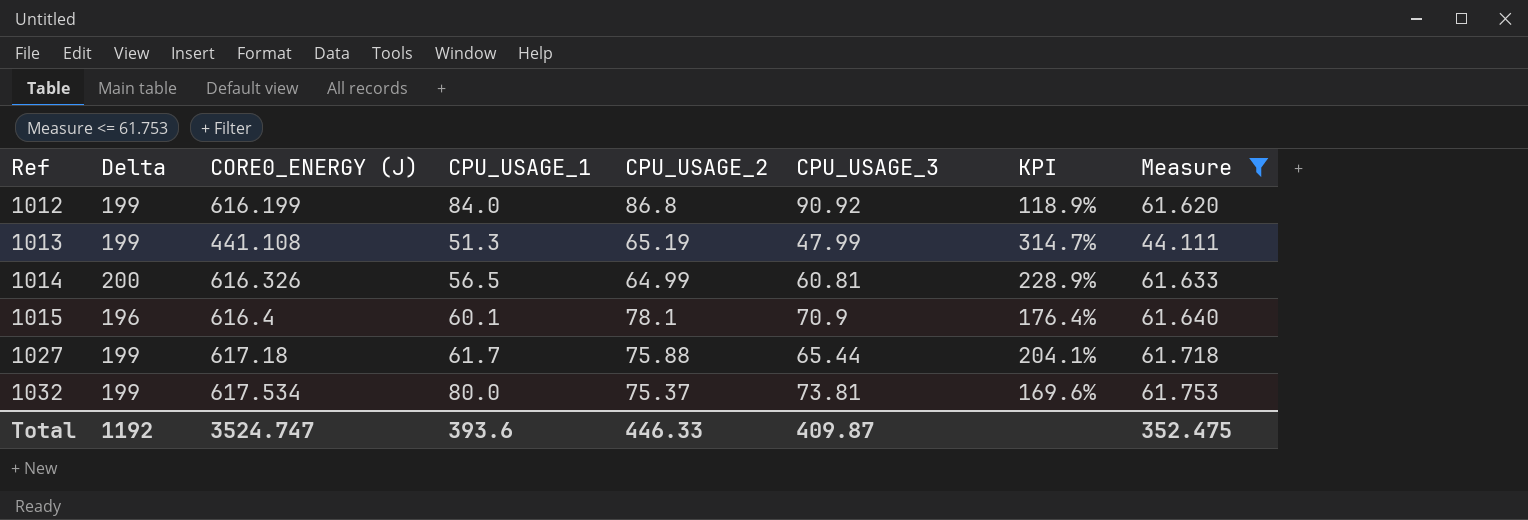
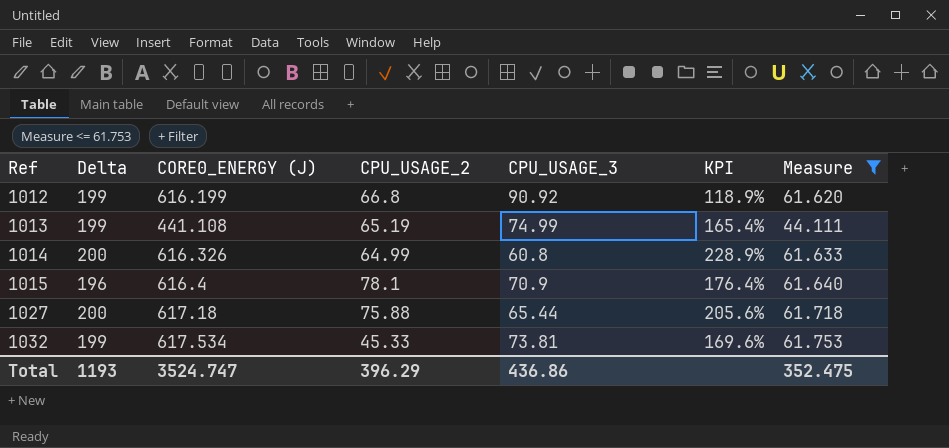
column CPU_USAGE_1 | position: 4 -> none
1012 | CPU_USAGE_2: 86.8 -> 66.8
1013 | CPU_USAGE_3: 47.99 -> 74.99
1013 | KPI: 314.7% -> 165.4%
1014 | CPU_USAGE_3: 60.81 -> 60.8
1027 | Delta: 199 -> 200
1027 | KPI: 204.1% -> 205.6%
1032 | CPU_USAGE_2: 75.37 -> 45.33
Total | Delta: 1192 -> 1193
Total | CPU_USAGE_2: 446.33 -> 396.29
Total | CPU_USAGE_3: 409.87 -> 436.86

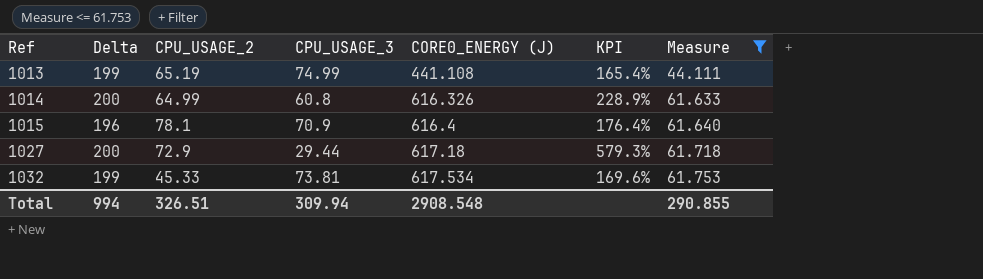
column CORE0_ENERGY (J) | position: 3 -> 5
row 1012: 199 | 616.199 | 66.8 | 90.92 | 118.9% | 61.620 -> none
1027 | CPU_USAGE_2: 75.88 -> 72.9
1027 | CPU_USAGE_3: 65.44 -> 29.44
1027 | KPI: 205.6% -> 579.3%
Total | Delta: 1193 -> 994
Total | CPU_USAGE_2: 396.29 -> 326.51
Total | CPU_USAGE_3: 436.86 -> 309.94
Total | CORE0_ENERGY (J): 3524.747 -> 2908.548
Total | Measure: 352.475 -> 290.855

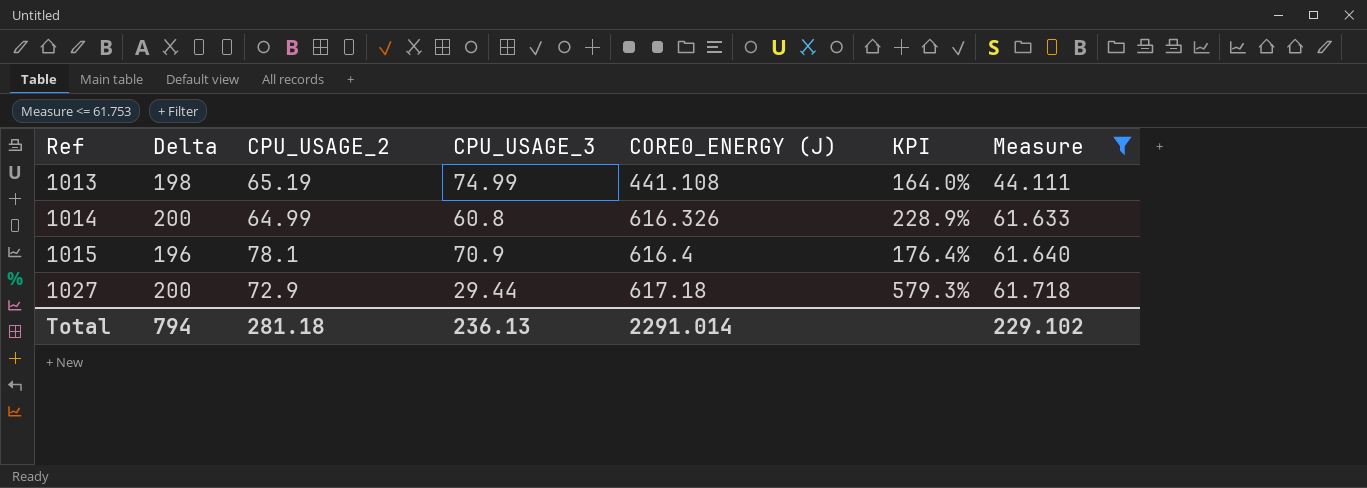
row 1032: 199 | 45.33 | 73.81 | 617.534 | 169.6% | 61.753 -> none
1013 | Delta: 199 -> 198
1013 | KPI: 165.4% -> 164.0%
Total | Delta: 994 -> 794
Total | CPU_USAGE_2: 326.51 -> 281.18
Total | CPU_USAGE_3: 309.94 -> 236.13
Total | CORE0_ENERGY (J): 2908.548 -> 2291.014
Total | Measure: 290.855 -> 229.102

